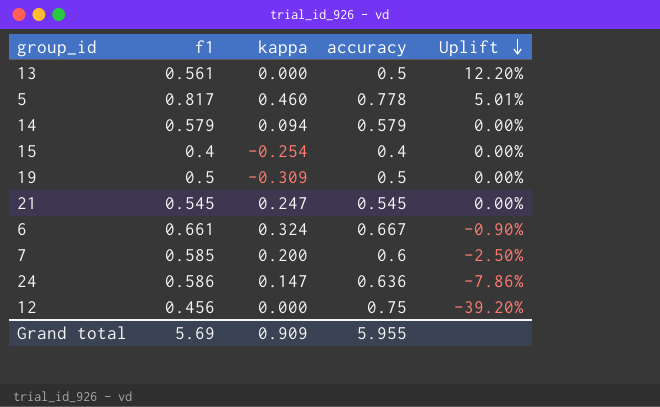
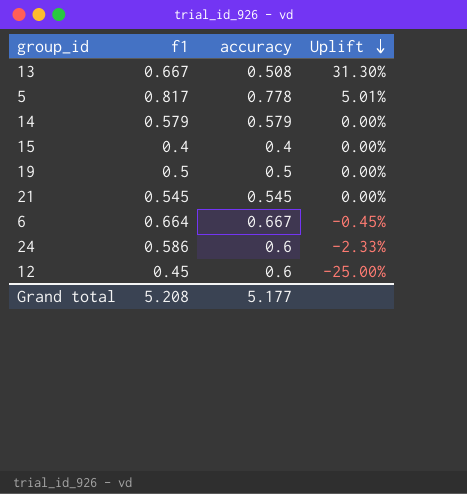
column kappa | position: 3 -> none
row 7: 0.585 | 0.200 | 0.6 | -2.50% -> none
13 | f1: 0.561 -> 0.667
13 | accuracy: 0.5 -> 0.508
13 | Uplift: 12.20% -> 31.30%
6 | f1: 0.661 -> 0.664
6 | Uplift: -0.90% -> -0.45%
24 | accuracy: 0.636 -> 0.6
24 | Uplift: -7.86% -> -2.33%
12 | f1: 0.456 -> 0.45
12 | accuracy: 0.75 -> 0.6
12 | Uplift: -39.20% -> -25.00%
Grand total | f1: 5.69 -> 5.208
Grand total | accuracy: 5.955 -> 5.177

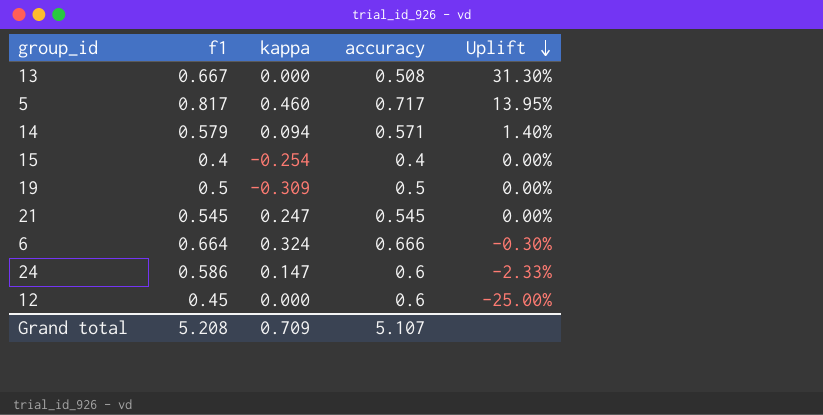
column kappa | position: none -> 3
5 | accuracy: 0.778 -> 0.717
5 | Uplift: 5.01% -> 13.95%
14 | accuracy: 0.579 -> 0.571
14 | Uplift: 0.00% -> 1.40%
6 | accuracy: 0.667 -> 0.666
6 | Uplift: -0.45% -> -0.30%
Grand total | accuracy: 5.177 -> 5.107

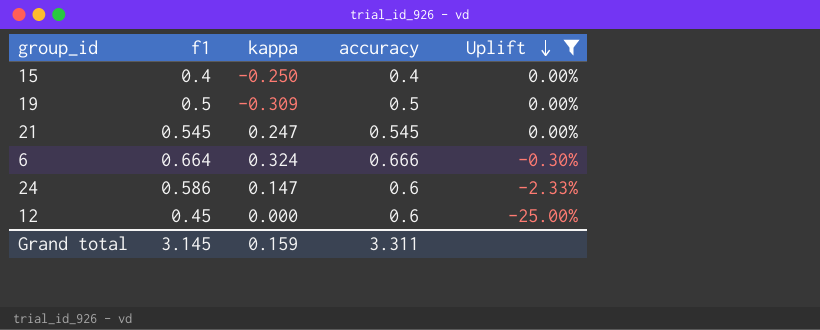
filter: none -> Uplift <= 0.00%
15 | kappa: -0.254 -> -0.250
Grand total | f1: 5.208 -> 3.145
Grand total | kappa: 0.709 -> 0.159
Grand total | accuracy: 5.107 -> 3.311

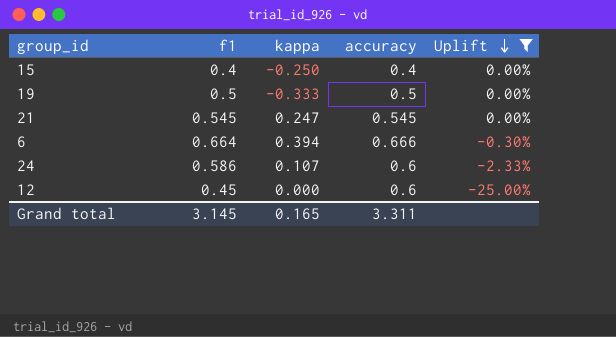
19 | kappa: -0.309 -> -0.333
6 | kappa: 0.324 -> 0.394
24 | kappa: 0.147 -> 0.107
Grand total | kappa: 0.159 -> 0.165

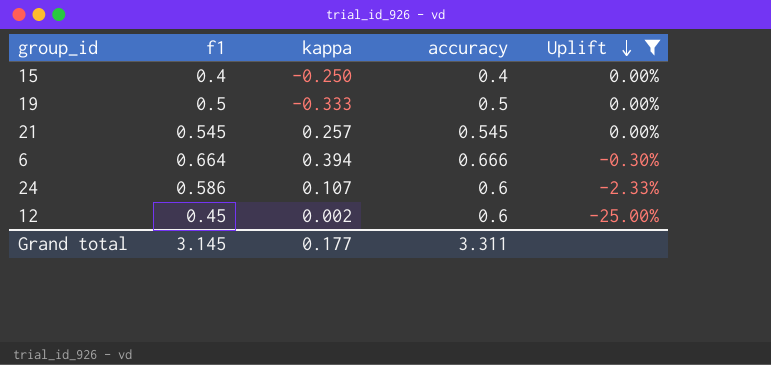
21 | kappa: 0.247 -> 0.257
12 | kappa: 0.000 -> 0.002
Grand total | kappa: 0.165 -> 0.177

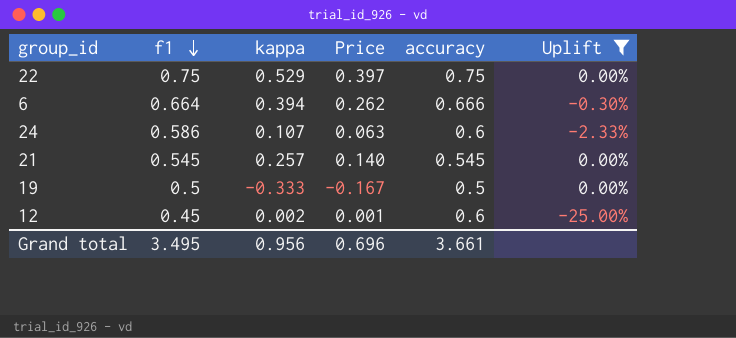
row order: Uplift descending -> f1 descending
column Price | formula: none -> [f1] * [kappa]
row 15: 0.4 | -0.250 | 0.4 | 0.00% -> none
row 22: none -> 0.75 | 0.529 | 0.397 | 0.75 | 0.00%
Grand total | f1: 3.145 -> 3.495
Grand total | kappa: 0.177 -> 0.956
Grand total | accuracy: 3.311 -> 3.661

